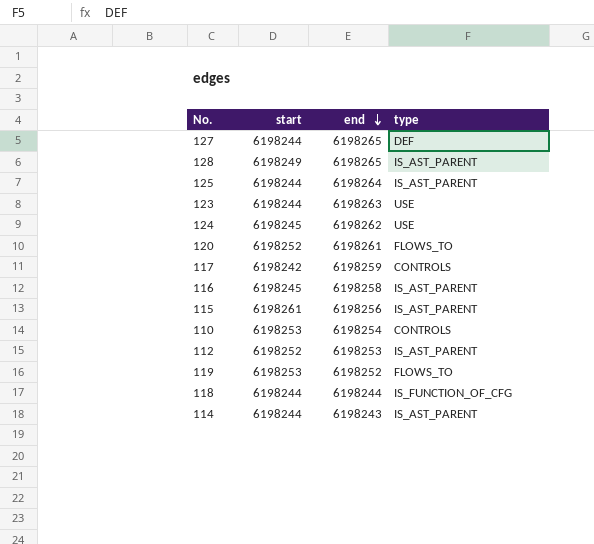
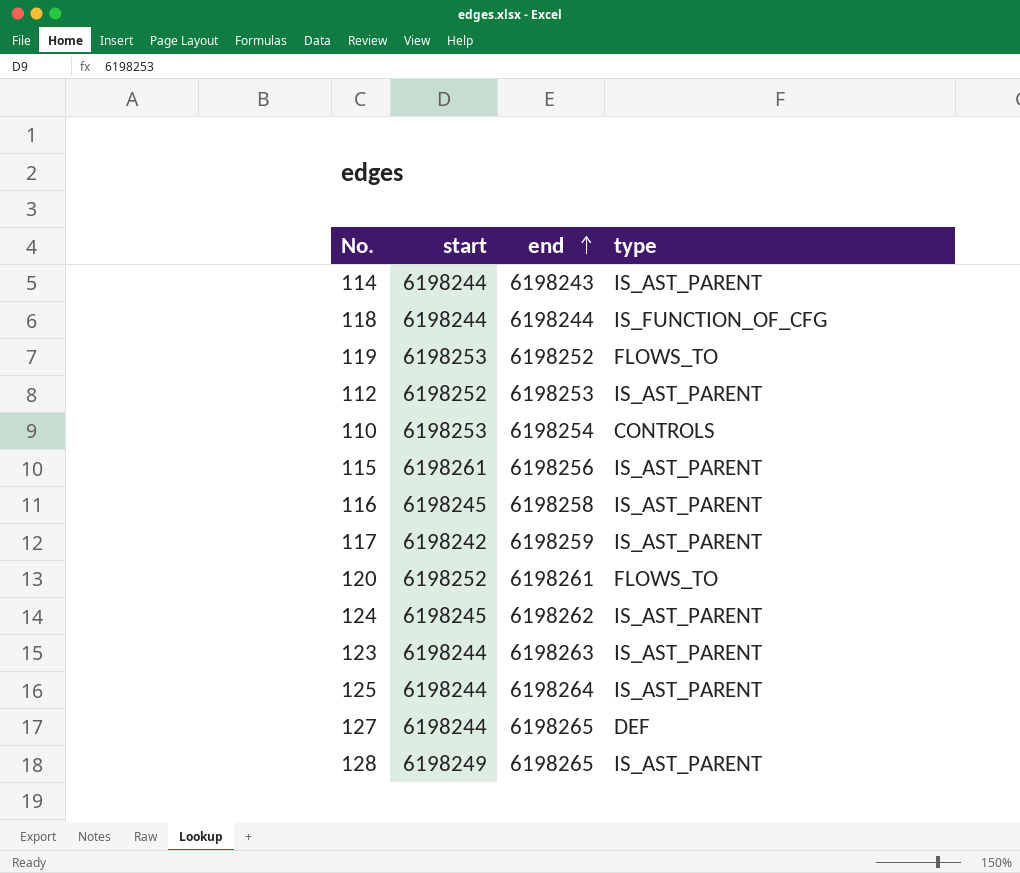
row order: end descending -> end ascending
117 | type: CONTROLS -> IS_AST_PARENT
124 | type: USE -> IS_AST_PARENT
123 | type: USE -> IS_AST_PARENT

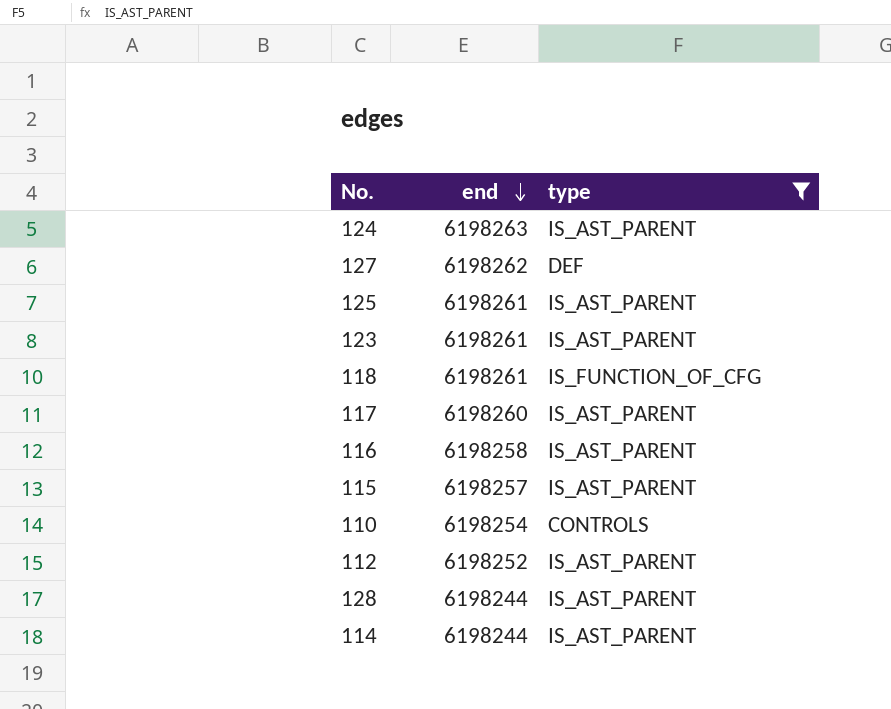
filter: none -> type != FLOWS_TO
row order: end ascending -> end descending
column start | position: 2 -> none
124 | end: 6198262 -> 6198263
127 | end: 6198265 -> 6198262
125 | end: 6198264 -> 6198261
123 | end: 6198263 -> 6198261
118 | end: 6198244 -> 6198261
117 | end: 6198259 -> 6198260
115 | end: 6198256 -> 6198257
112 | end: 6198253 -> 6198252
128 | end: 6198265 -> 6198244
114 | end: 6198243 -> 6198244

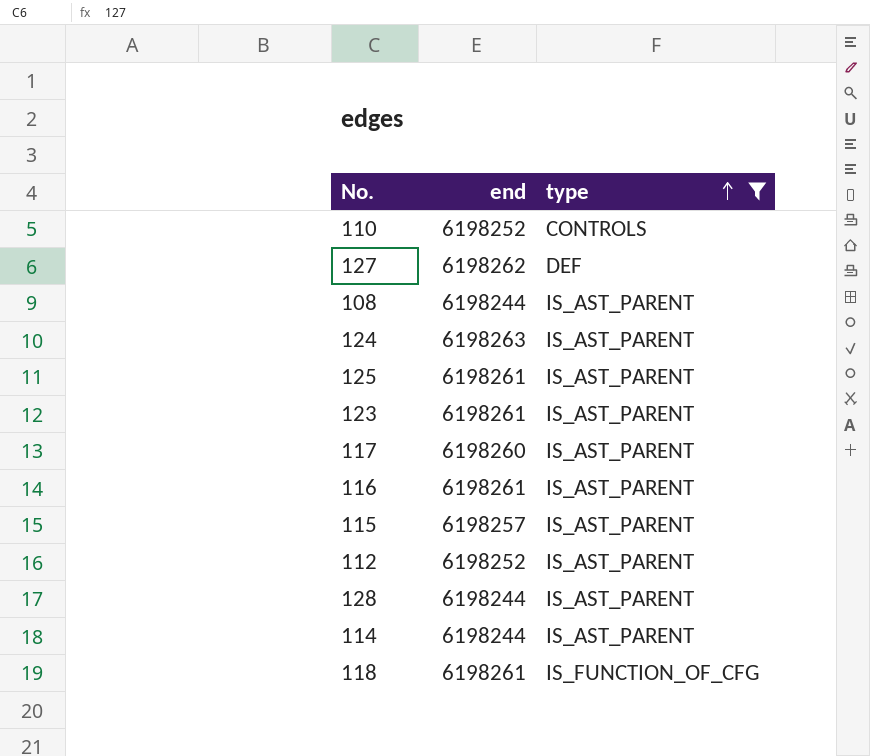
row order: end descending -> type ascending
110 | end: 6198254 -> 6198252
row 108: none -> 6198244 | IS_AST_PARENT
116 | end: 6198258 -> 6198261

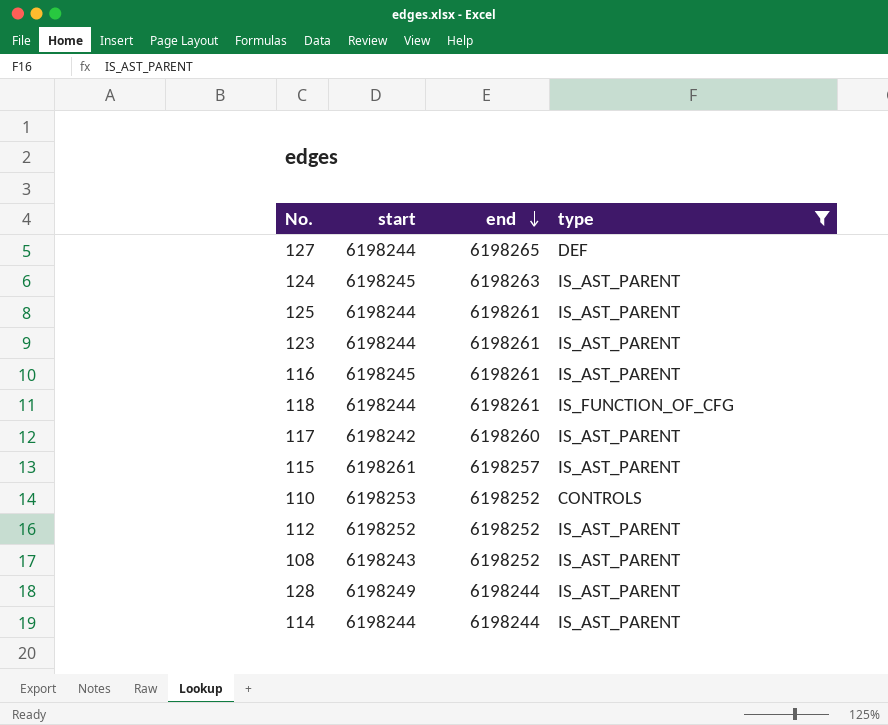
row order: type ascending -> end descending
column start | position: none -> 2
127 | end: 6198262 -> 6198265
108 | end: 6198244 -> 6198252

